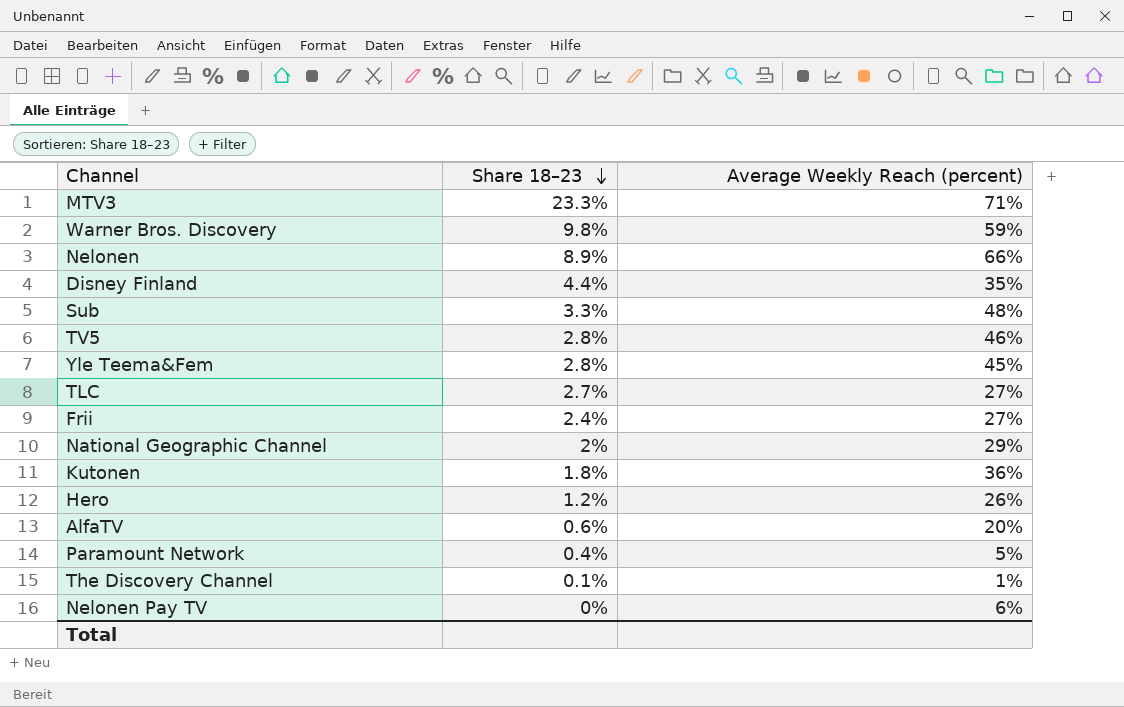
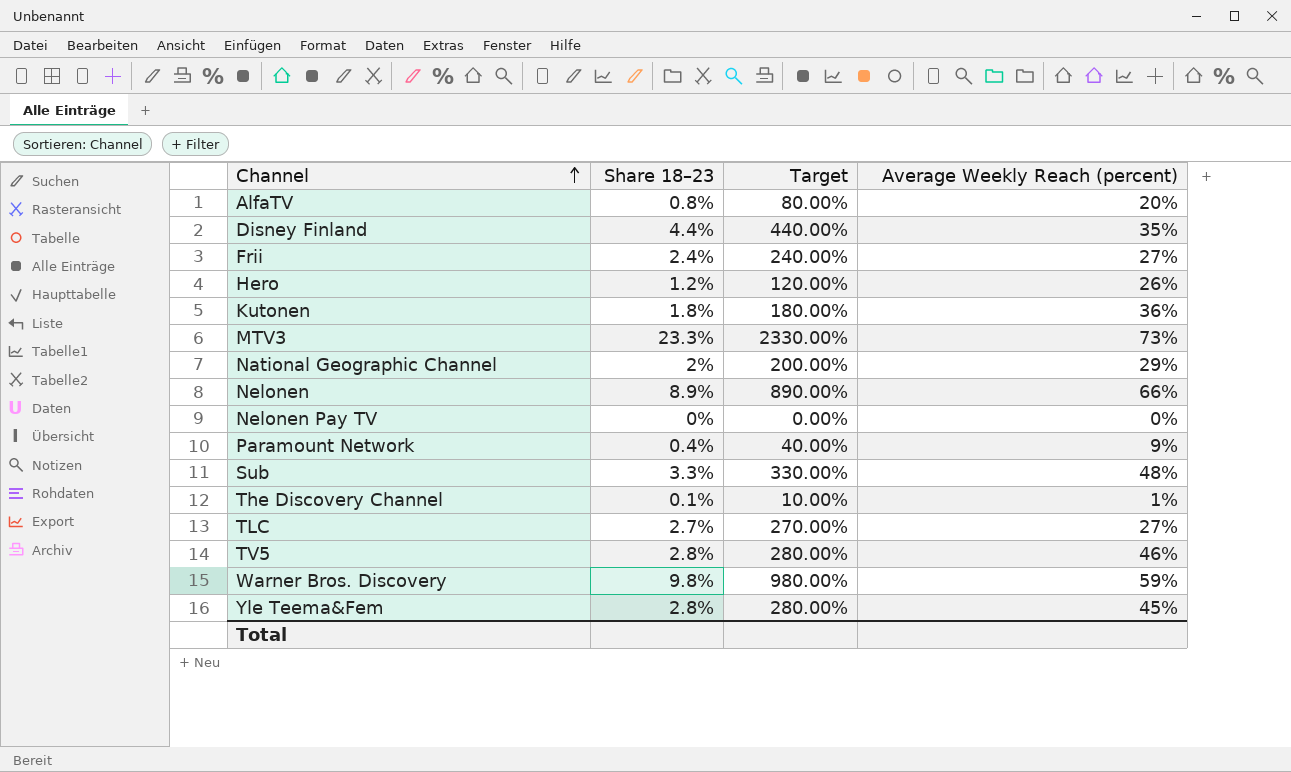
row order: Share 18–23 descending -> Channel ascending
column Target | formula: none -> [Share 18–23] * 100
AlfaTV | Share 18–23: 0.6% -> 0.8%
MTV3 | Average Weekly Reach (percent): 71% -> 73%
Nelonen Pay TV | Average Weekly Reach (percent): 6% -> 0%
Paramount Network | Average Weekly Reach (percent): 5% -> 9%

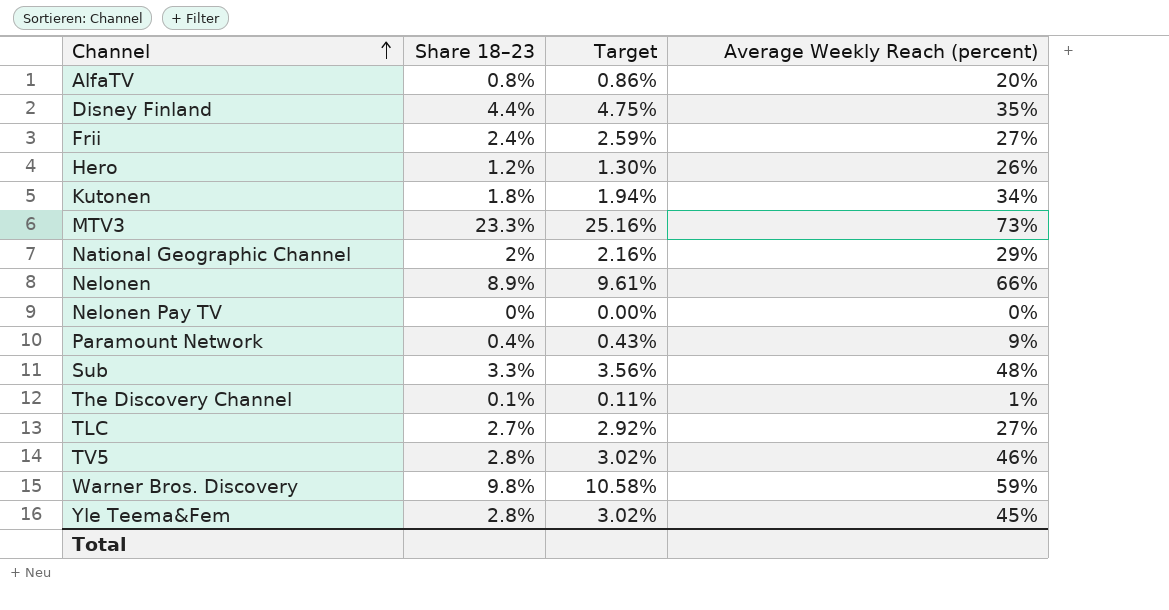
column Target | formula: [Share 18–23] * 100 -> [Share 18–23] * 1.08
Kutonen | Average Weekly Reach (percent): 36% -> 34%

